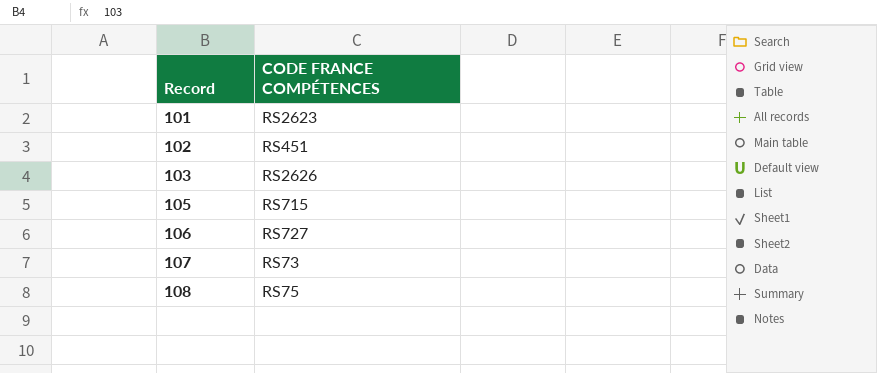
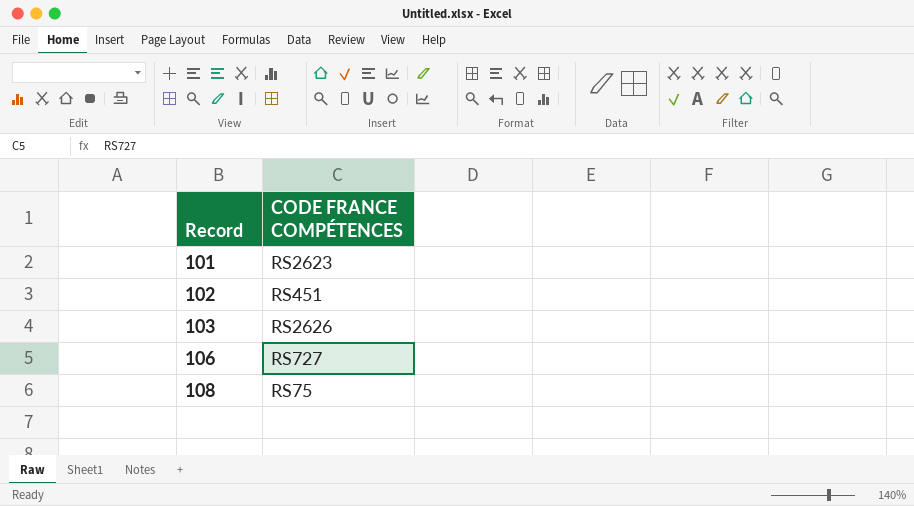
row 105: RS715 -> none
row 107: RS73 -> none

